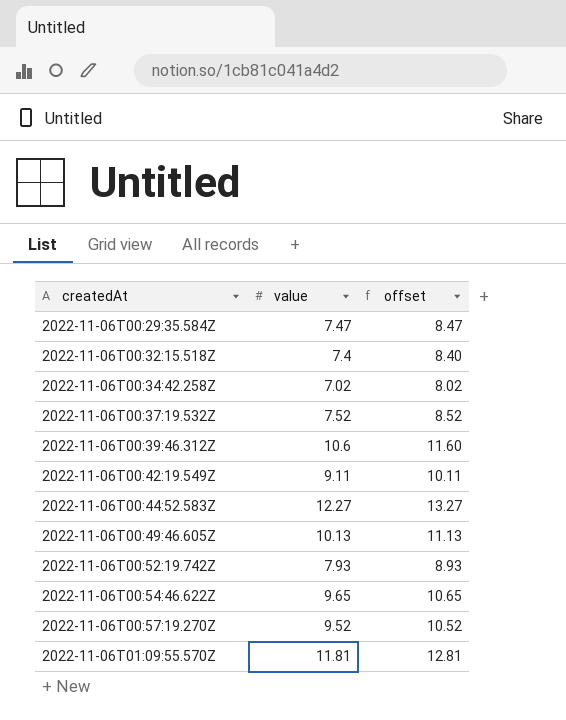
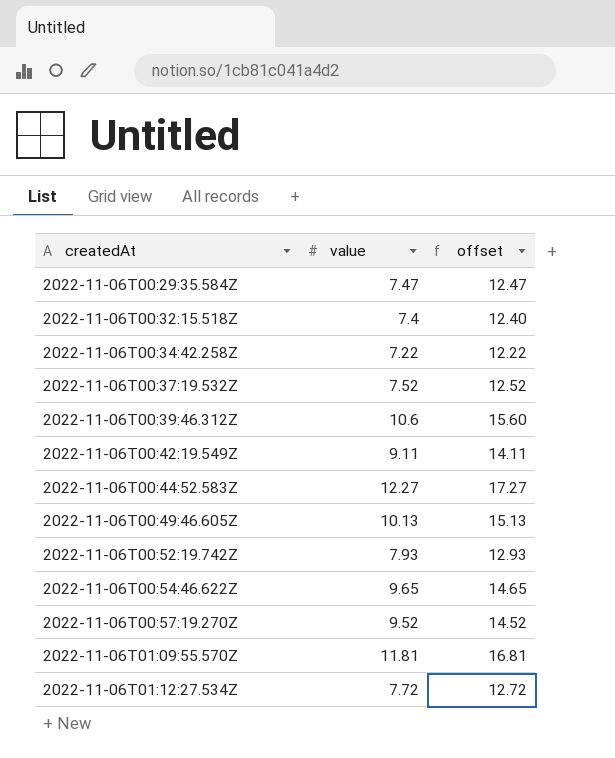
column offset | formula: [value] + 1 -> [value] + 5
2022-11-06T00:34:42.258Z | value: 7.02 -> 7.22
row 2022-11-06T01:12:27.534Z: none -> 7.72 | 12.72

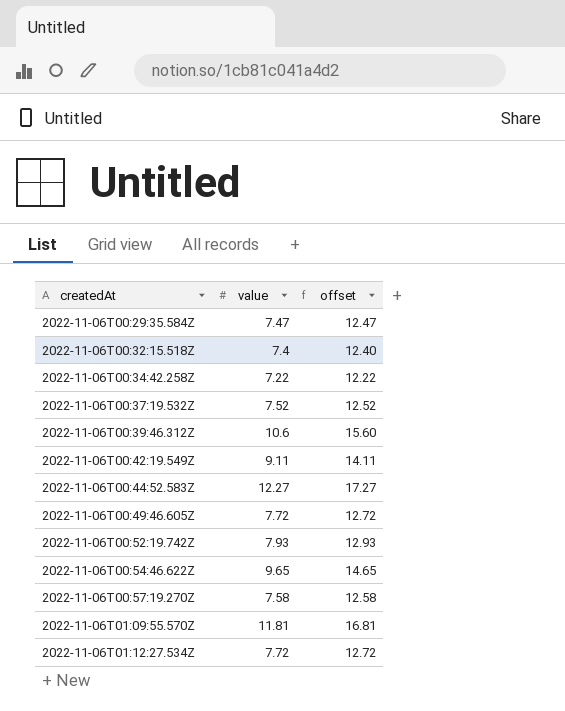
2022-11-06T00:49:46.605Z | value: 10.13 -> 7.72
2022-11-06T00:49:46.605Z | offset: 15.13 -> 12.72
2022-11-06T00:57:19.270Z | value: 9.52 -> 7.58
2022-11-06T00:57:19.270Z | offset: 14.52 -> 12.58

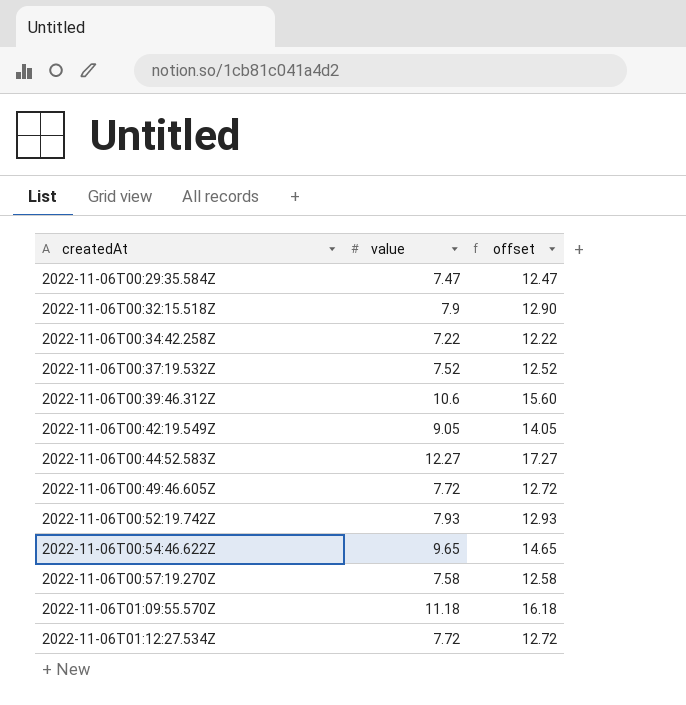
2022-11-06T00:32:15.518Z | value: 7.4 -> 7.9
2022-11-06T00:32:15.518Z | offset: 12.40 -> 12.90
2022-11-06T00:42:19.549Z | value: 9.11 -> 9.05
2022-11-06T00:42:19.549Z | offset: 14.11 -> 14.05
2022-11-06T01:09:55.570Z | value: 11.81 -> 11.18
2022-11-06T01:09:55.570Z | offset: 16.81 -> 16.18

